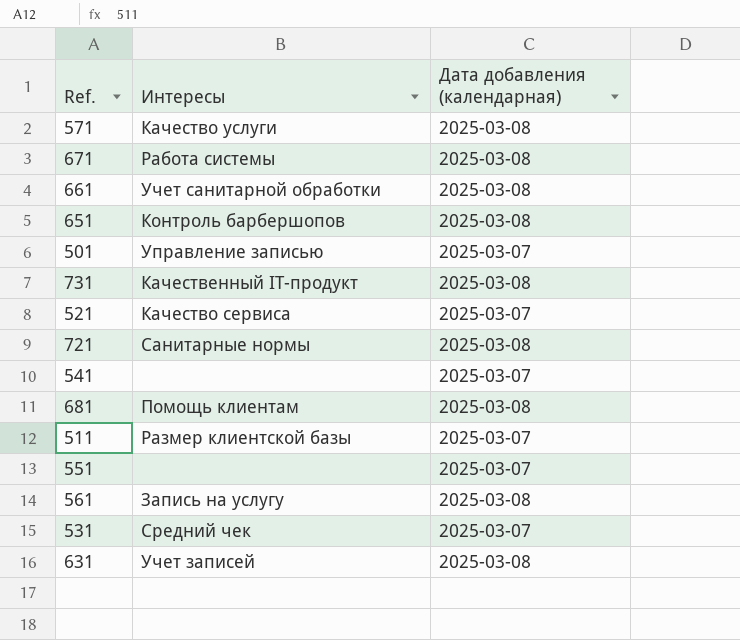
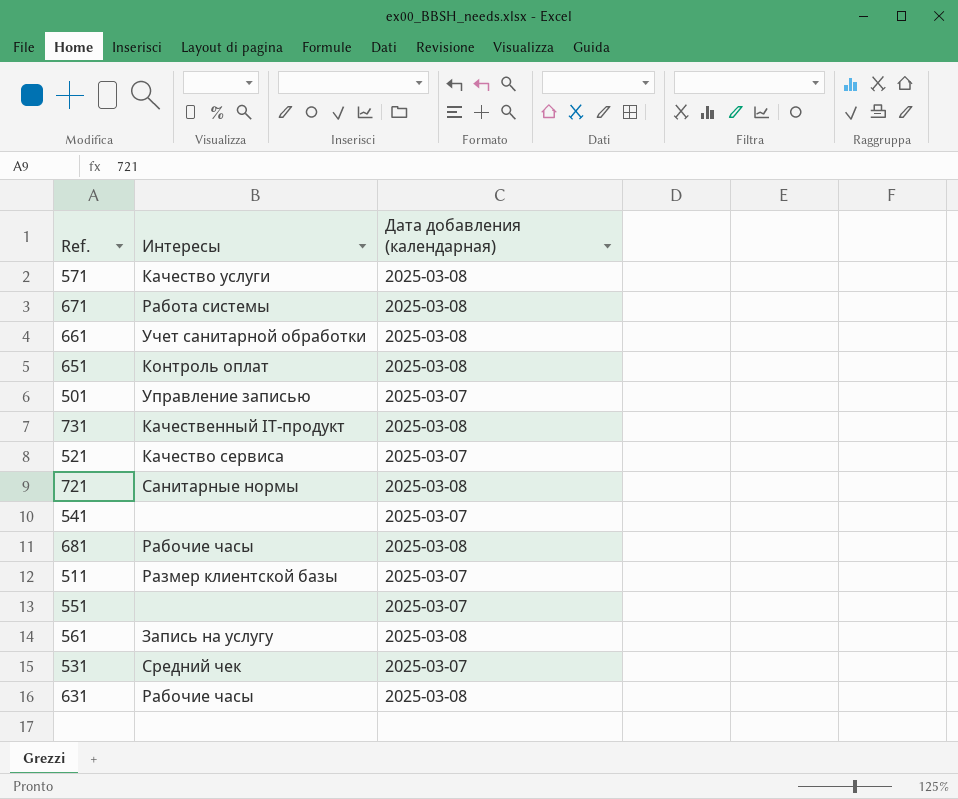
651 | Интересы: Контроль барбершопов -> Контроль оплат
681 | Интересы: Помощь клиентам -> Рабочие часы
631 | Интересы: Учет записей -> Рабочие часы

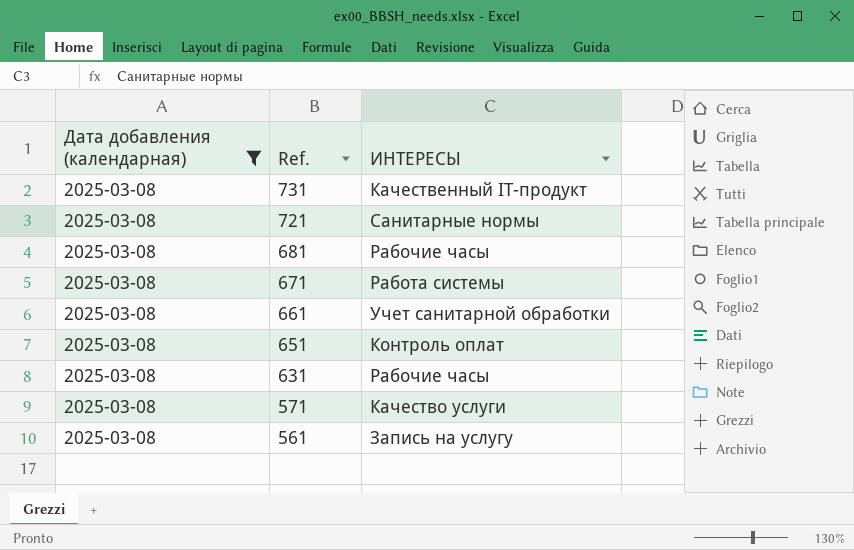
filter: none -> Дата добавления (календарная) = 2025-03-08
row order: none -> Ref. descending
column Дата добавления (календарная) | position: 3 -> 1
column name: Интересы -> ИНТЕРЕСЫ

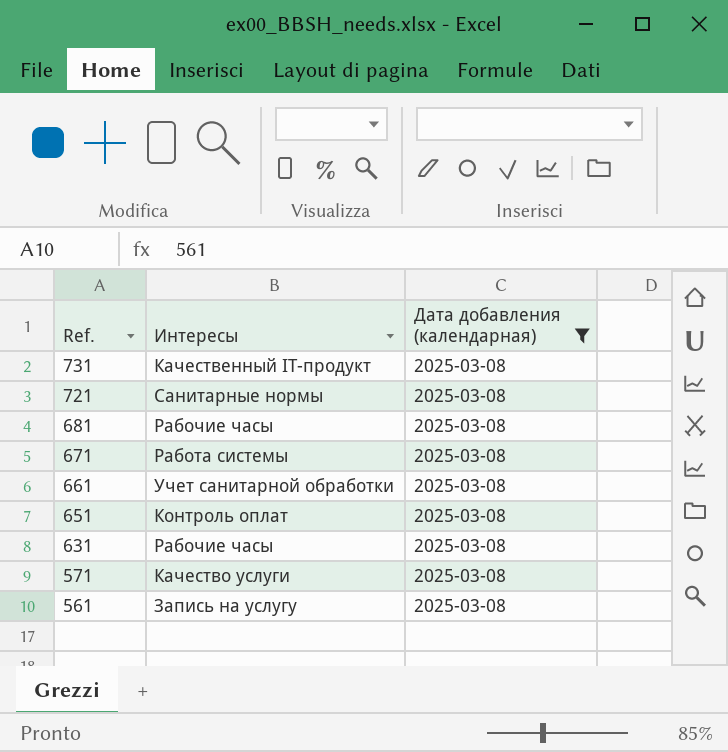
column name: ИНТЕРЕСЫ -> Интересы
column Дата добавления (календарная) | position: 1 -> 3

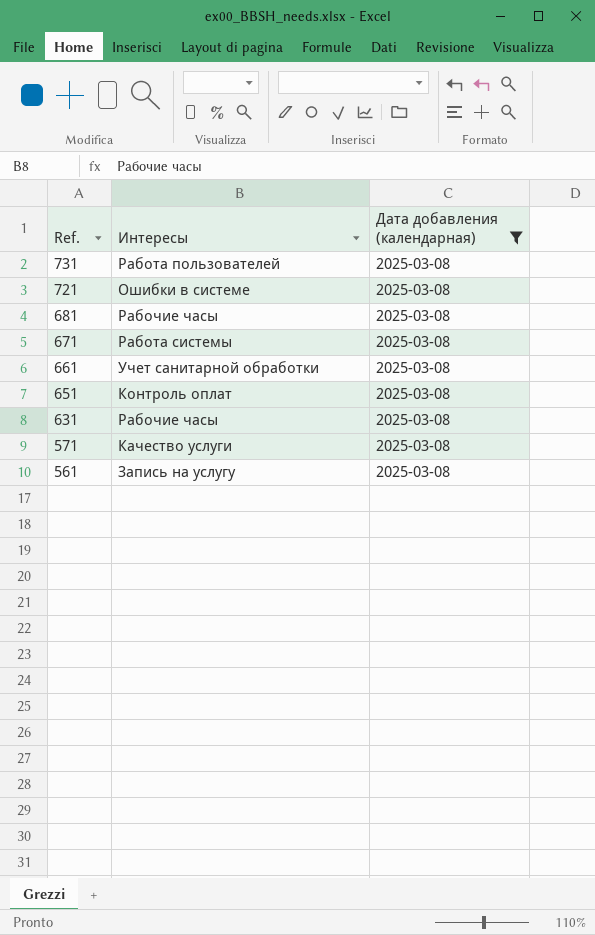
731 | Интересы: Качественный IT-продукт -> Работа пользователей
721 | Интересы: Санитарные нормы -> Ошибки в системе

